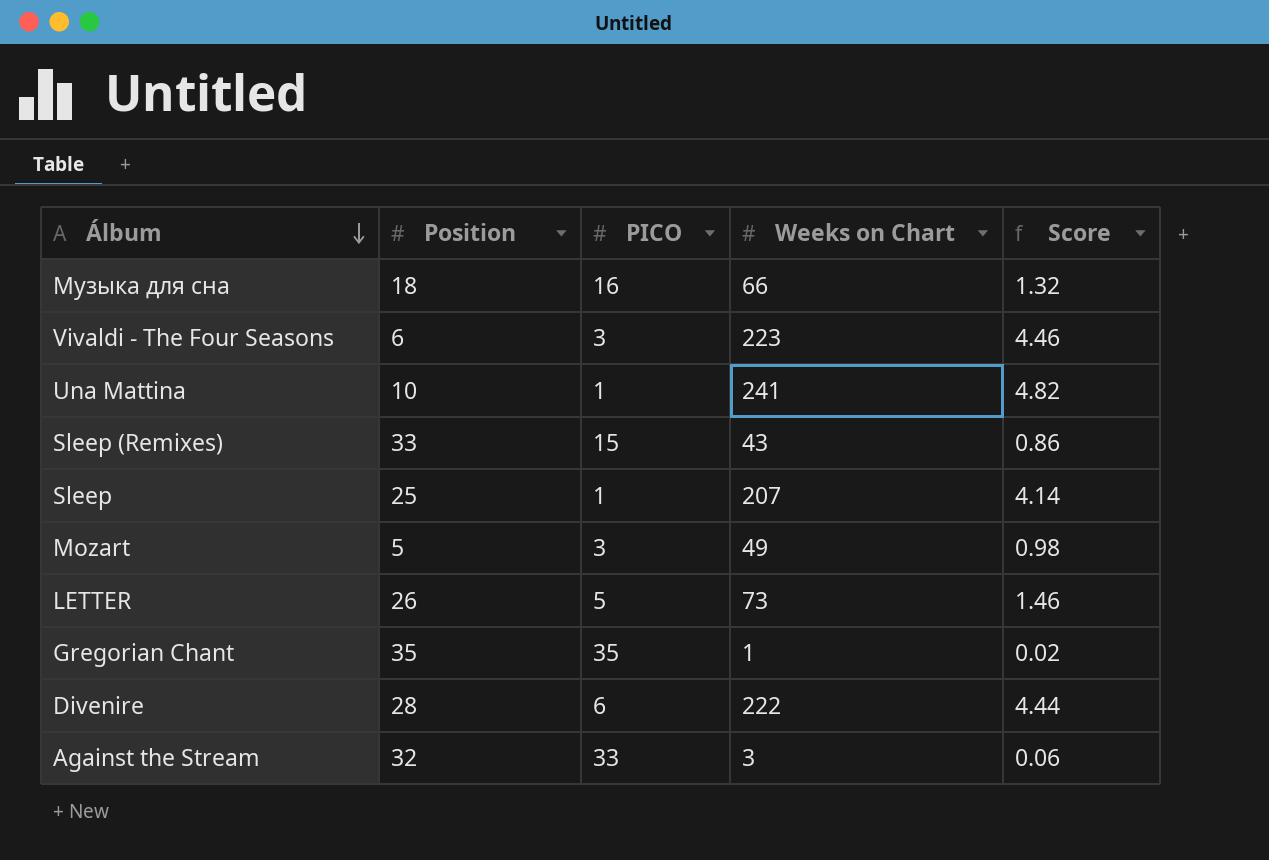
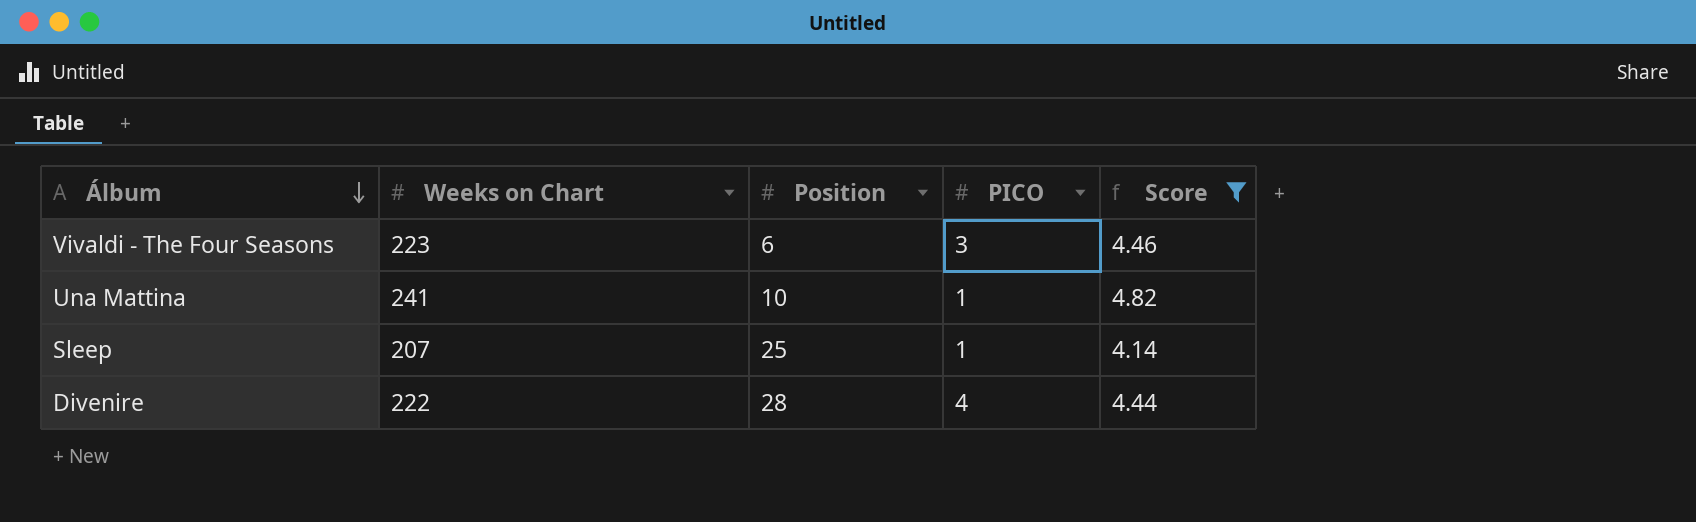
filter: none -> Score >= 4.14
column Weeks on Chart | position: 4 -> 2
Divenire | PICO: 6 -> 4

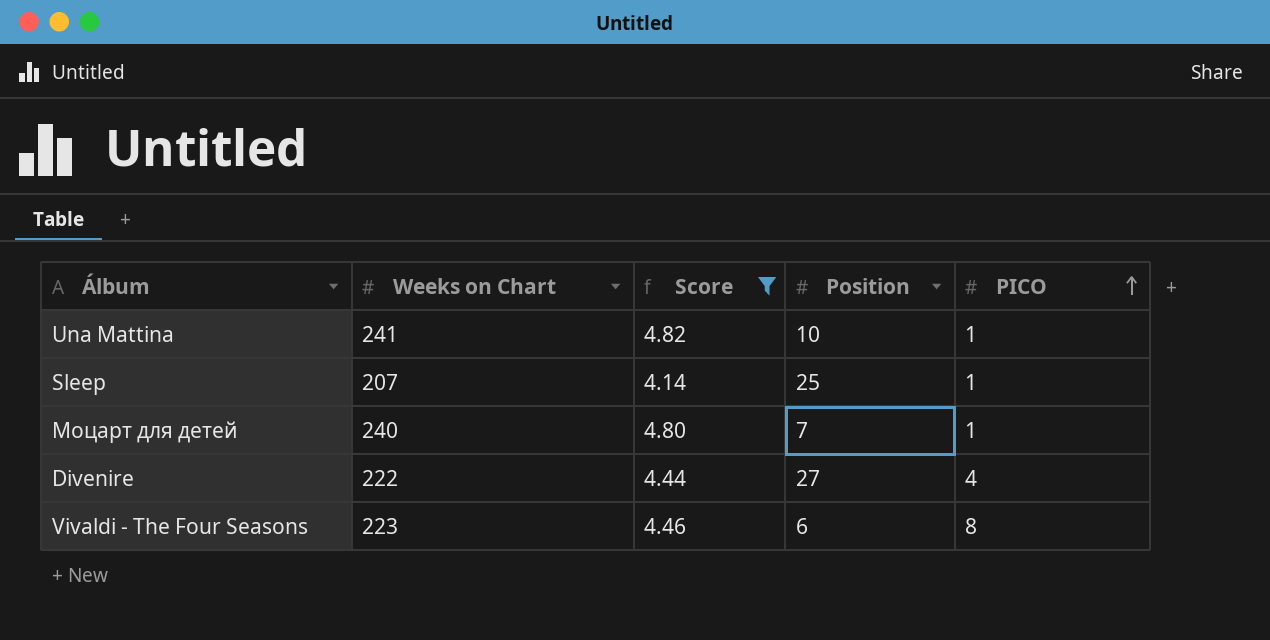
row order: Álbum descending -> PICO ascending
column Score | position: 5 -> 3
row Моцарт для детей: none -> 240 | 4.80 | 7 | 1
Divenire | Position: 28 -> 27
Vivaldi - The Four Seasons | PICO: 3 -> 8

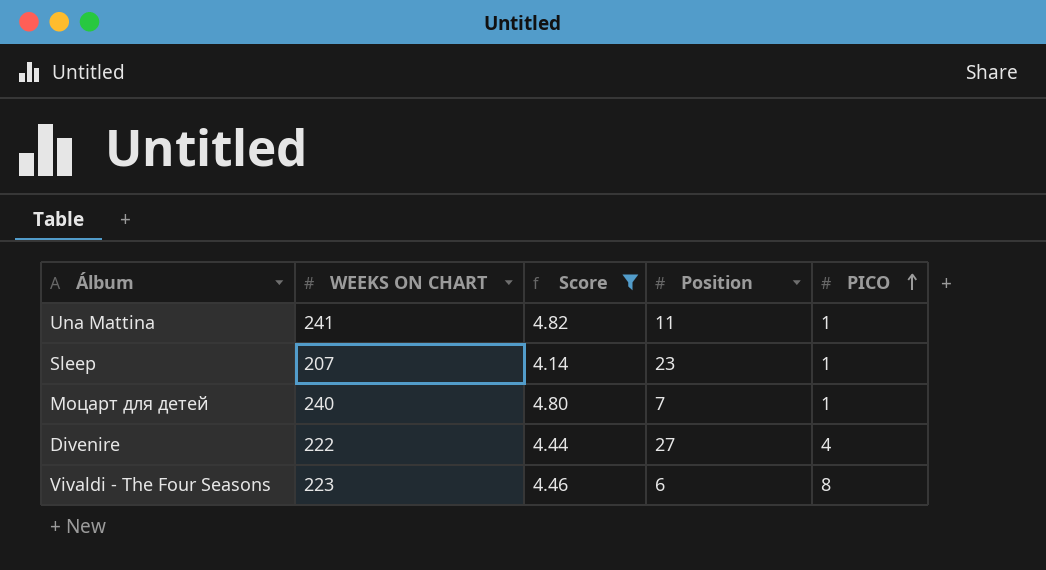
column name: Weeks on Chart -> WEEKS ON CHART
Una Mattina | Position: 10 -> 11
Sleep | Position: 25 -> 23

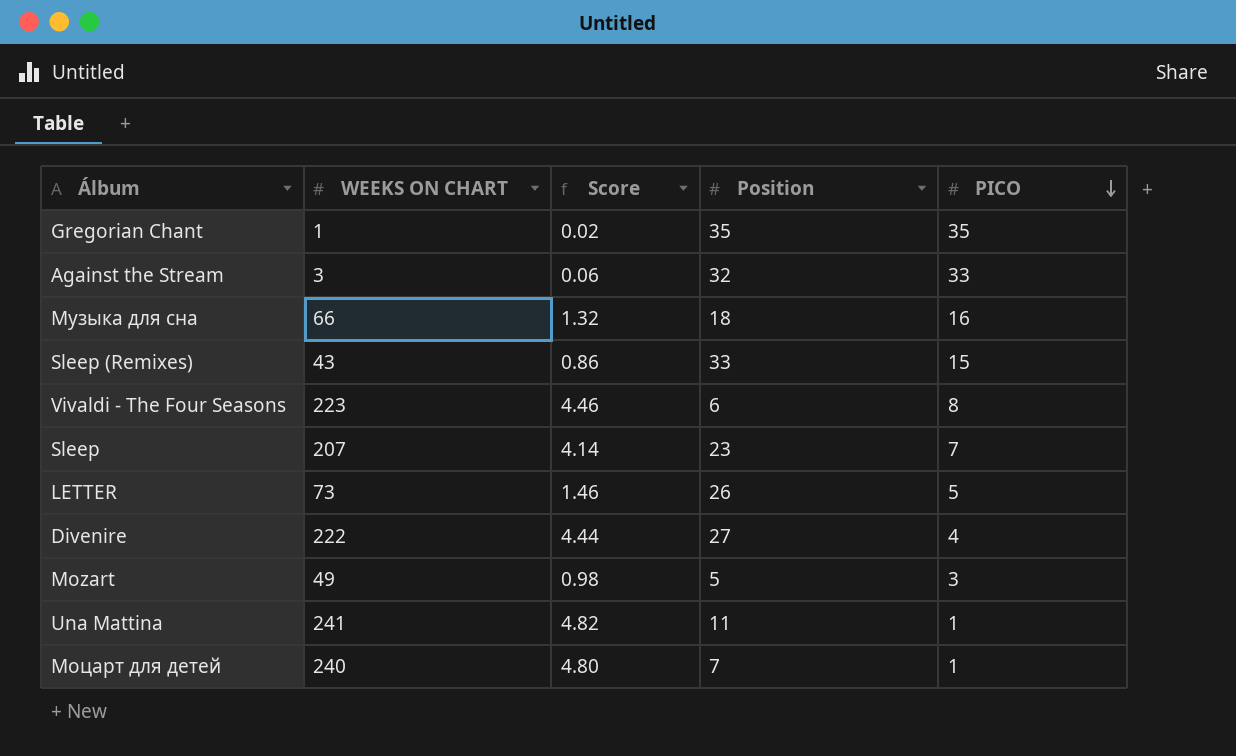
filter: Score >= 4.14 -> none
row order: PICO ascending -> PICO descending
Sleep | PICO: 1 -> 7

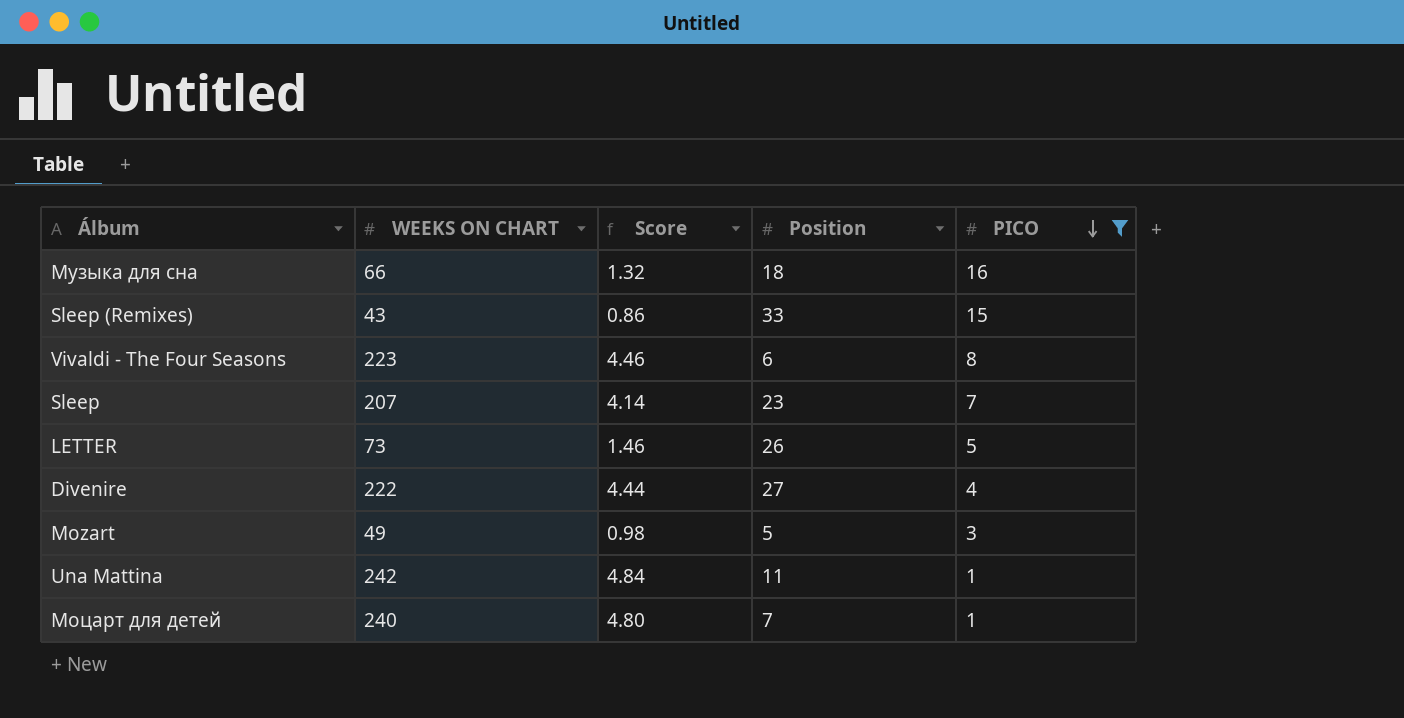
filter: none -> PICO <= 16
Una Mattina | WEEKS ON CHART: 241 -> 242
Una Mattina | Score: 4.82 -> 4.84

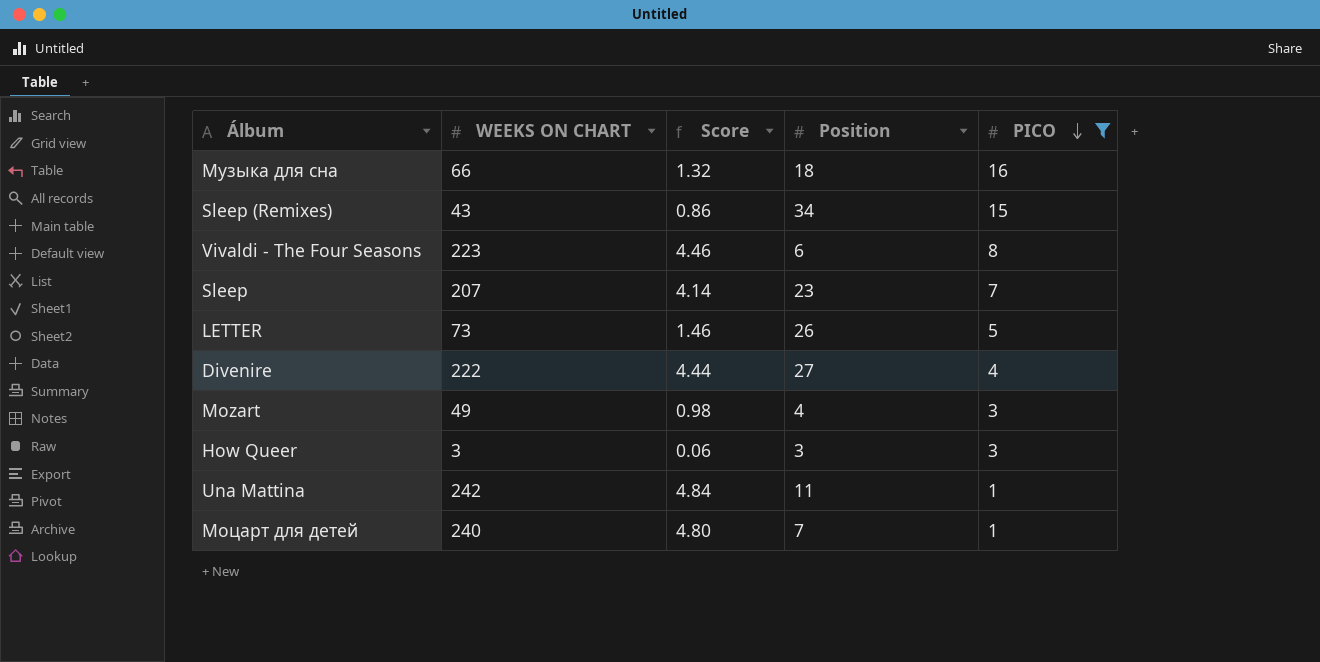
Sleep (Remixes) | Position: 33 -> 34
Mozart | Position: 5 -> 4
row How Queer: none -> 3 | 0.06 | 3 | 3

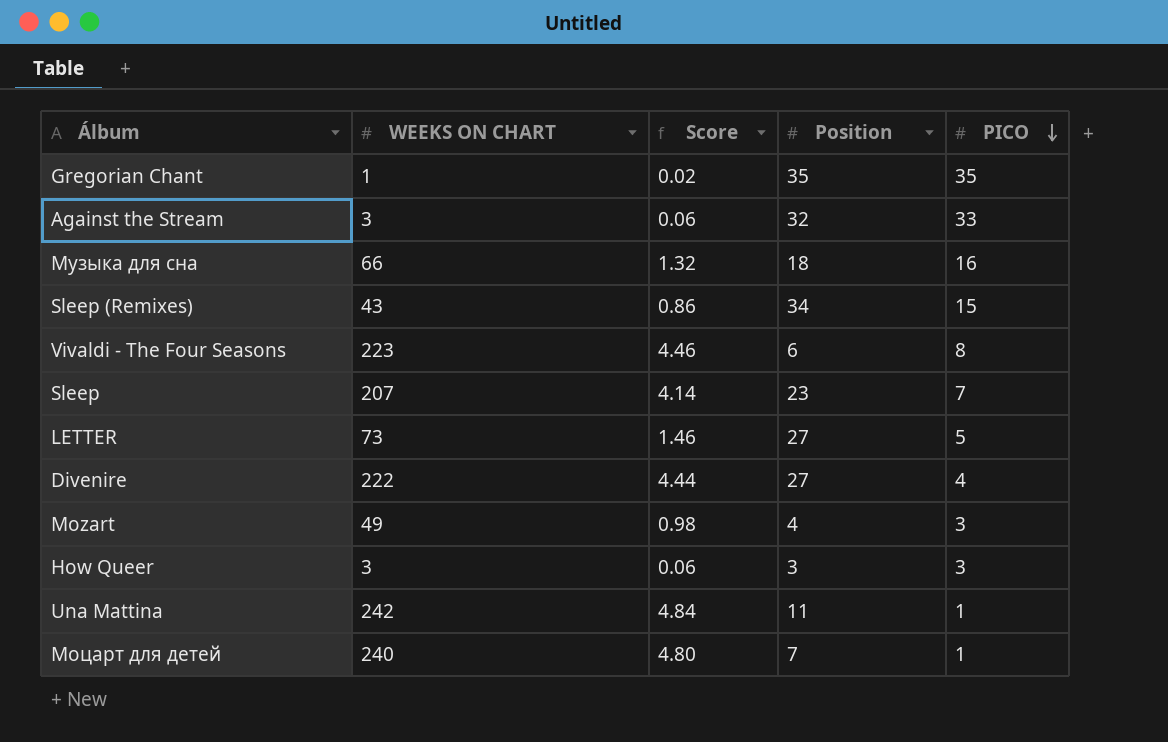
filter: PICO <= 16 -> none
LETTER | Position: 26 -> 27

